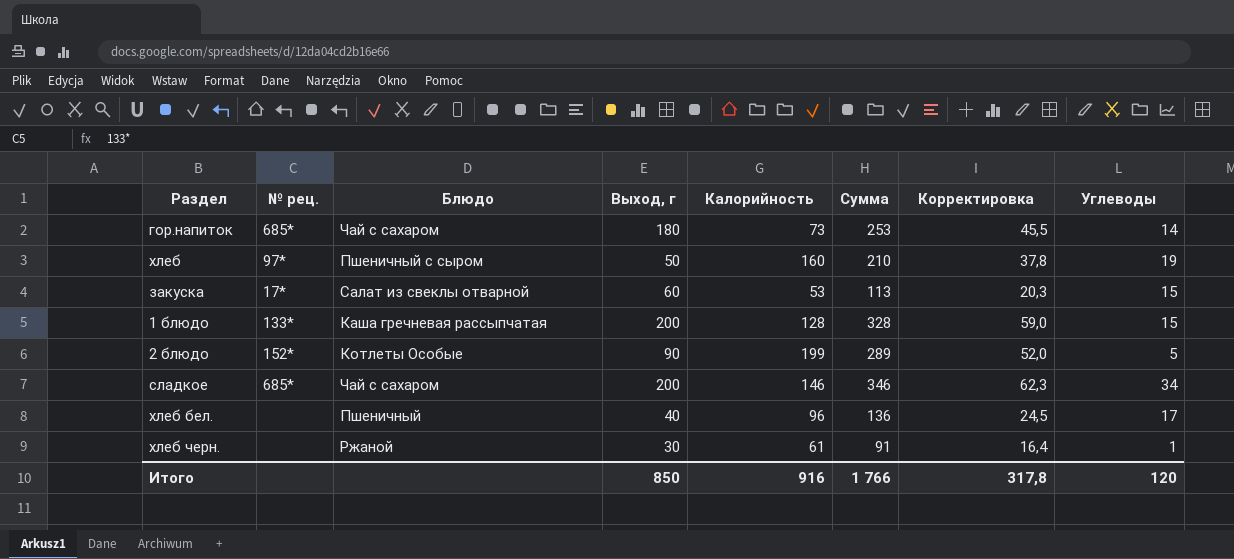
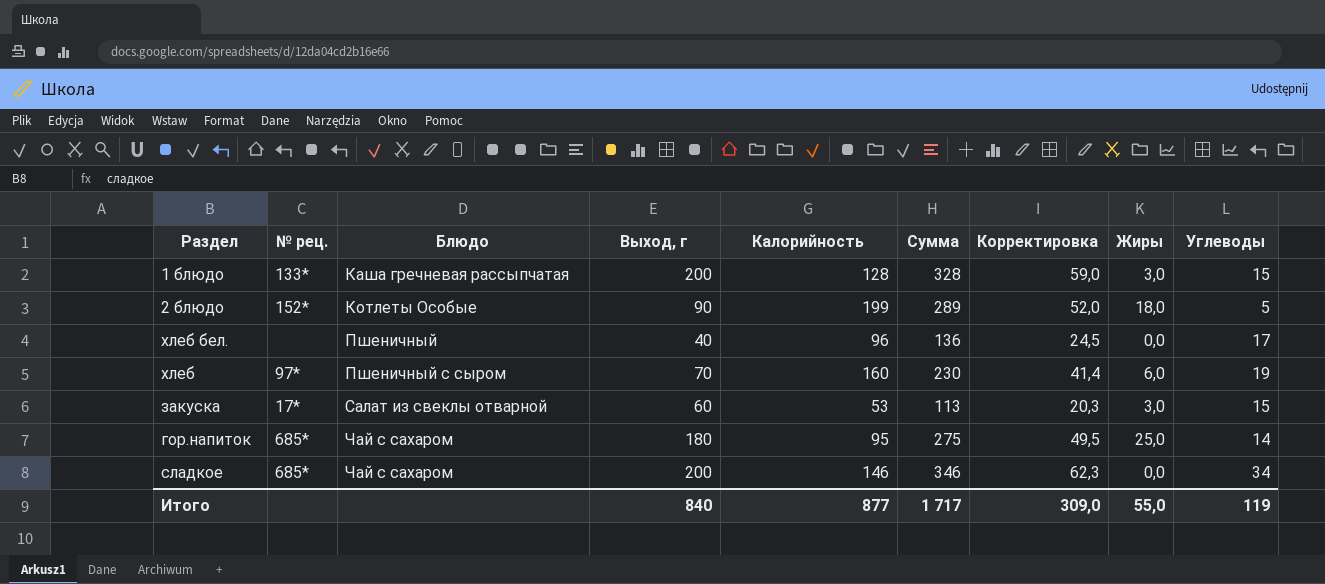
row order: none -> Блюдо ascending
column Жиры | position: none -> 8
row хлеб черн.: none | Ржаной | 30 | 61 | 91 | 16,4 | 1 -> none
хлеб | Выход, г: 50 -> 70
хлеб | Сумма: 210 -> 230
хлеб | Корректировка: 37,8 -> 41,4
гор.напиток | Калорийность: 73 -> 95
гор.напиток | Сумма: 253 -> 275
гор.напиток | Корректировка: 45,5 -> 49,5
Итого | Выход, г: 850 -> 840
Итого | Калорийность: 916 -> 877
Итого | Сумма: 1 766 -> 1 717
Итого | Корректировка: 317,8 -> 309,0
Итого | Углеводы: 120 -> 119

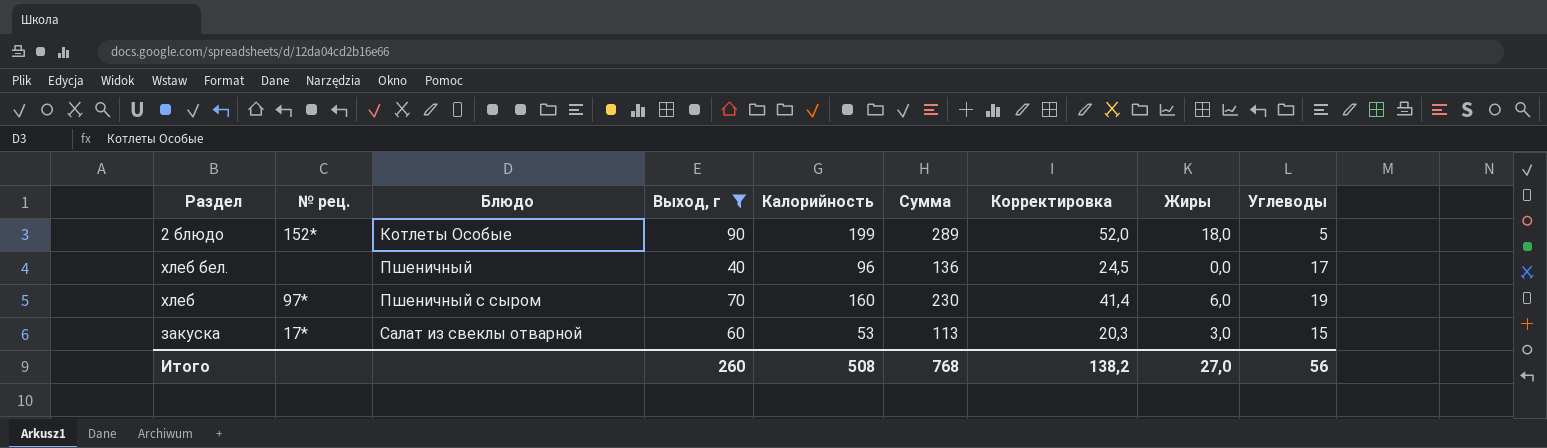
filter: none -> Выход, г <= 90
Итого | Выход, г: 840 -> 260
Итого | Калорийность: 877 -> 508
Итого | Сумма: 1 717 -> 768
Итого | Корректировка: 309,0 -> 138,2
Итого | Жиры: 55,0 -> 27,0
Итого | Углеводы: 119 -> 56

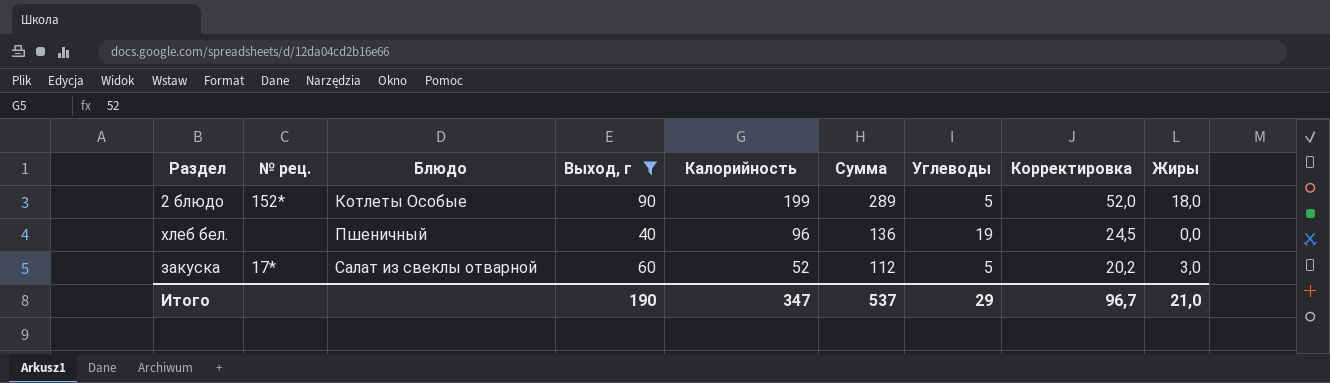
column Углеводы | position: 9 -> 7
row хлеб: 97* | Пшеничный с сыром | 70 | 160 | 230 | 41,4 | 6,0 | 19 -> none
хлеб бел. | Углеводы: 17 -> 19
закуска | Калорийность: 53 -> 52
закуска | Сумма: 113 -> 112
закуска | Углеводы: 15 -> 5
закуска | Корректировка: 20,3 -> 20,2
Итого | Выход, г: 260 -> 190
Итого | Калорийность: 508 -> 347
Итого | Сумма: 768 -> 537
Итого | Углеводы: 56 -> 29
Итого | Корректировка: 138,2 -> 96,7
Итого | Жиры: 27,0 -> 21,0

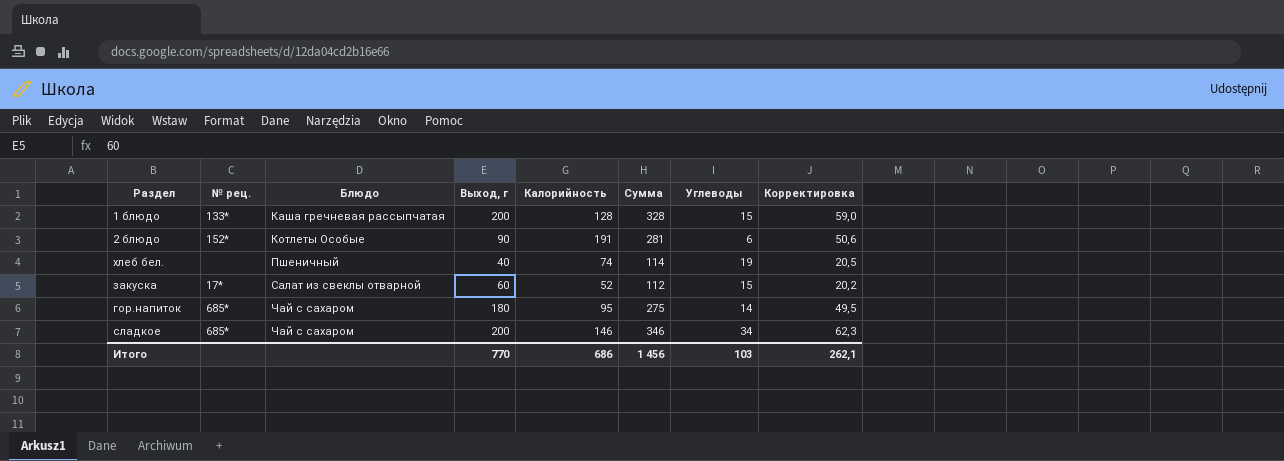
filter: Выход, г <= 90 -> none
column Жиры | position: 9 -> none
2 блюдо | Калорийность: 199 -> 191
2 блюдо | Сумма: 289 -> 281
2 блюдо | Углеводы: 5 -> 6
2 блюдо | Корректировка: 52,0 -> 50,6
хлеб бел. | Калорийность: 96 -> 74
хлеб бел. | Сумма: 136 -> 114
хлеб бел. | Корректировка: 24,5 -> 20,5
закуска | Углеводы: 5 -> 15
Итого | Выход, г: 190 -> 770
Итого | Калорийность: 347 -> 686
Итого | Сумма: 537 -> 1 456
Итого | Углеводы: 29 -> 103
Итого | Корректировка: 96,7 -> 262,1

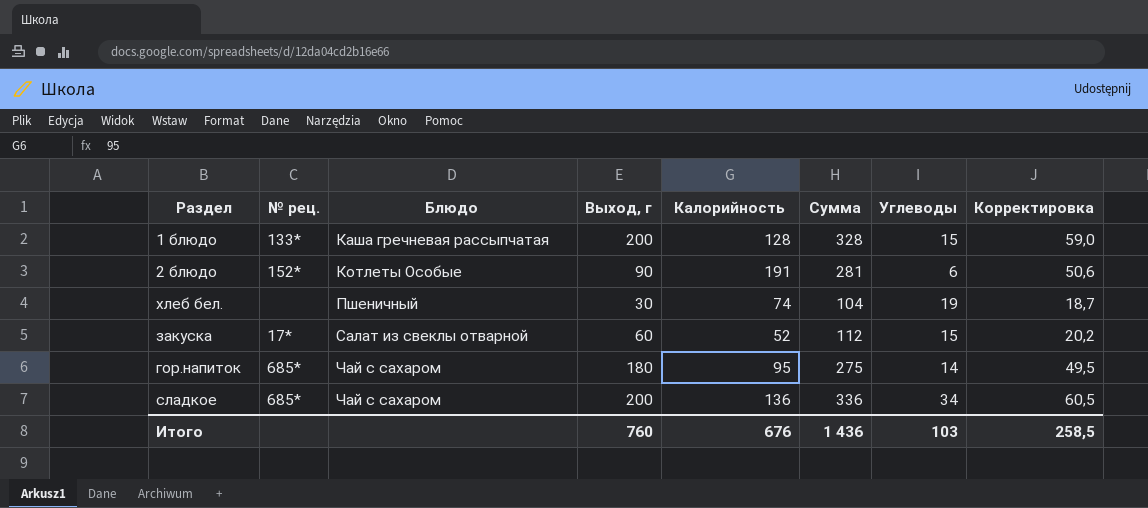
хлеб бел. | Выход, г: 40 -> 30
хлеб бел. | Сумма: 114 -> 104
хлеб бел. | Корректировка: 20,5 -> 18,7
сладкое | Калорийность: 146 -> 136
сладкое | Сумма: 346 -> 336
сладкое | Корректировка: 62,3 -> 60,5
Итого | Выход, г: 770 -> 760
Итого | Калорийность: 686 -> 676
Итого | Сумма: 1 456 -> 1 436
Итого | Корректировка: 262,1 -> 258,5

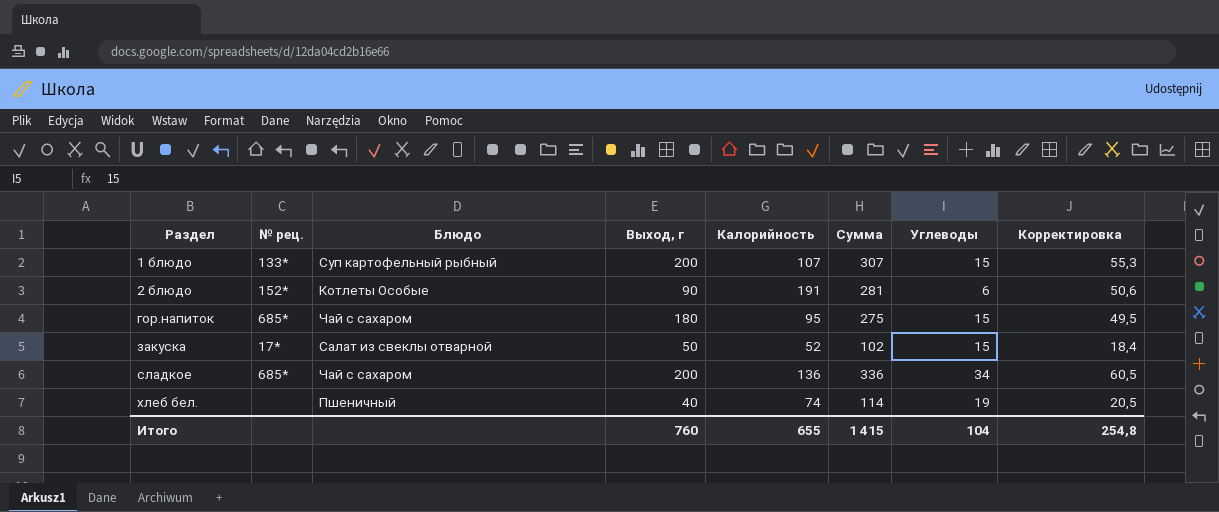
row order: Блюдо ascending -> Раздел ascending
1 блюдо | Блюдо: Каша гречневая рассыпчатая -> Суп картофельный рыбный
1 блюдо | Калорийность: 128 -> 107
1 блюдо | Сумма: 328 -> 307
1 блюдо | Корректировка: 59,0 -> 55,3
гор.напиток | Углеводы: 14 -> 15
закуска | Выход, г: 60 -> 50
закуска | Сумма: 112 -> 102
закуска | Корректировка: 20,2 -> 18,4
хлеб бел. | Выход, г: 30 -> 40
хлеб бел. | Сумма: 104 -> 114
хлеб бел. | Корректировка: 18,7 -> 20,5
Итого | Калорийность: 676 -> 655
Итого | Сумма: 1 436 -> 1 415
Итого | Углеводы: 103 -> 104
Итого | Корректировка: 258,5 -> 254,8

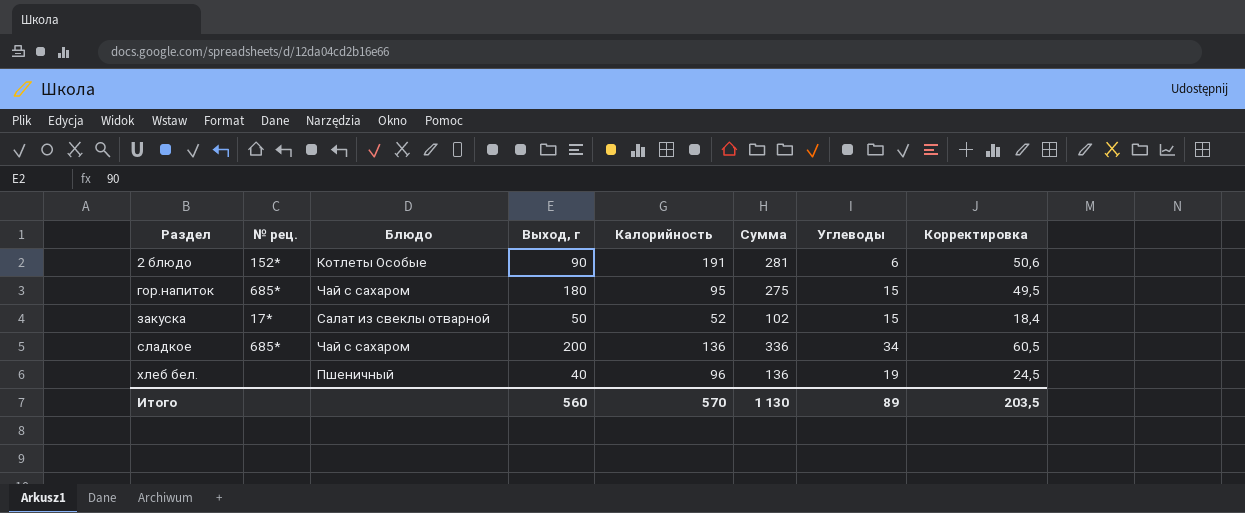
row 1 блюдо: 133* | Суп картофельный рыбный | 200 | 107 | 307 | 15 | 55,3 -> none
хлеб бел. | Калорийность: 74 -> 96
хлеб бел. | Сумма: 114 -> 136
хлеб бел. | Корректировка: 20,5 -> 24,5
Итого | Выход, г: 760 -> 560
Итого | Калорийность: 655 -> 570
Итого | Сумма: 1 415 -> 1 130
Итого | Углеводы: 104 -> 89
Итого | Корректировка: 254,8 -> 203,5

